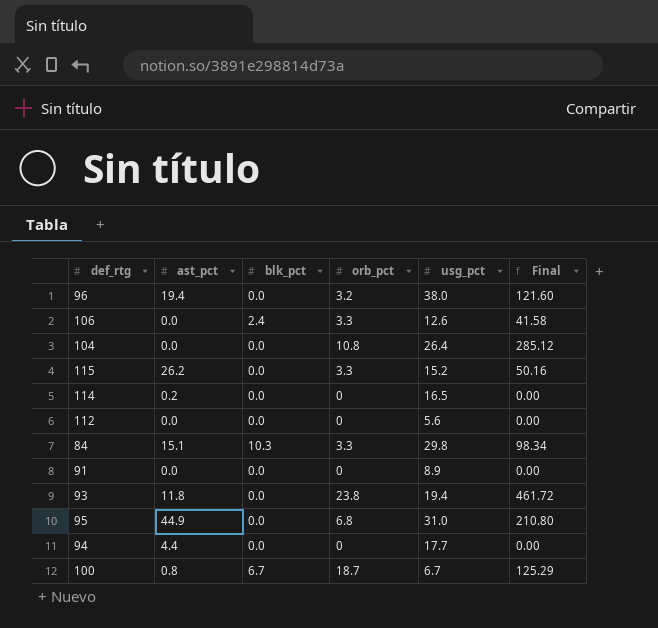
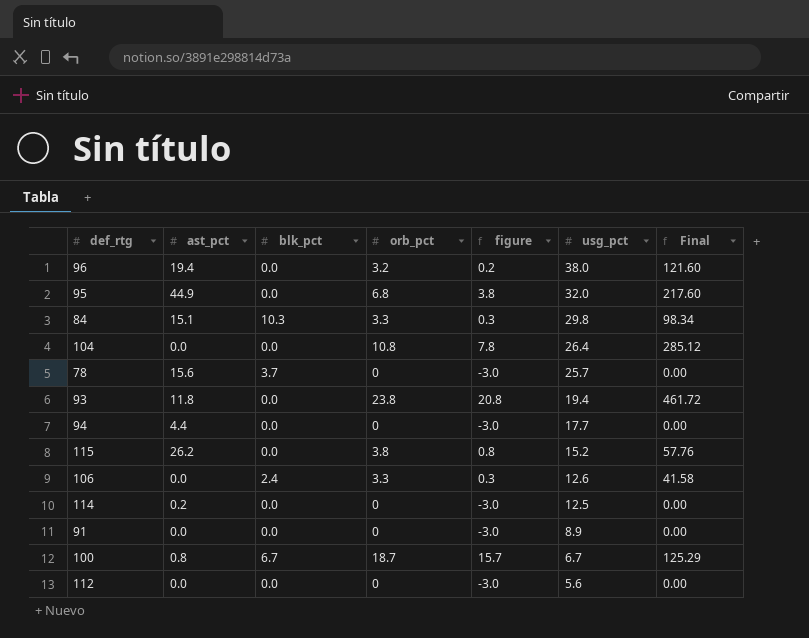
row order: none -> usg_pct descending
column figure | formula: none -> [orb_pct] - 3
95 | usg_pct: 31.0 -> 32.0
95 | Final: 210.80 -> 217.60
row 78: none -> 15.6 | 3.7 | 0 | -3.0 | 25.7 | 0.00
115 | orb_pct: 3.3 -> 3.8
115 | Final: 50.16 -> 57.76
114 | usg_pct: 16.5 -> 12.5

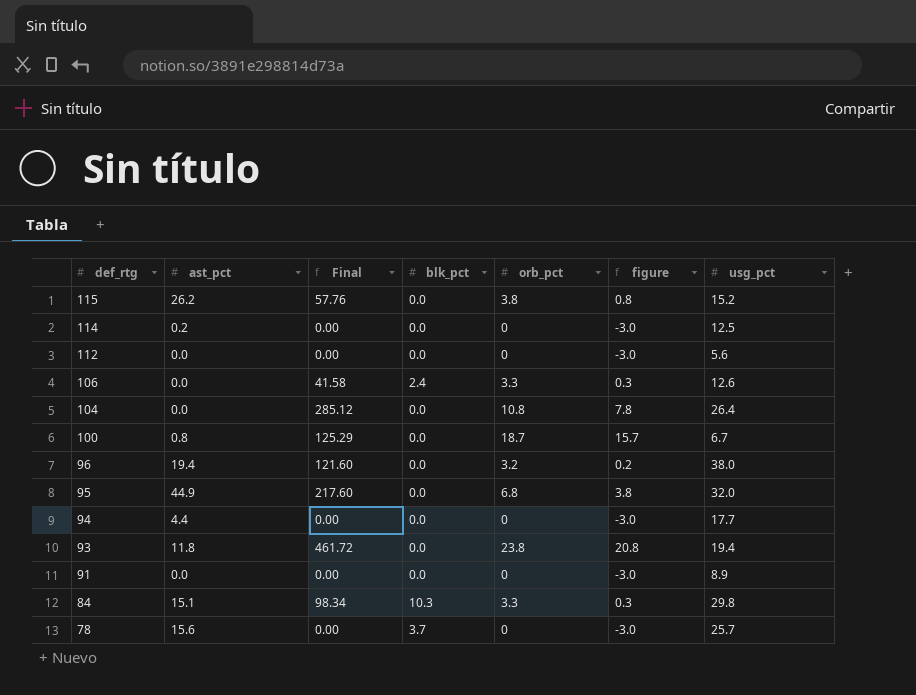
row order: usg_pct descending -> def_rtg descending
column Final | position: 7 -> 3
100 | blk_pct: 6.7 -> 0.0

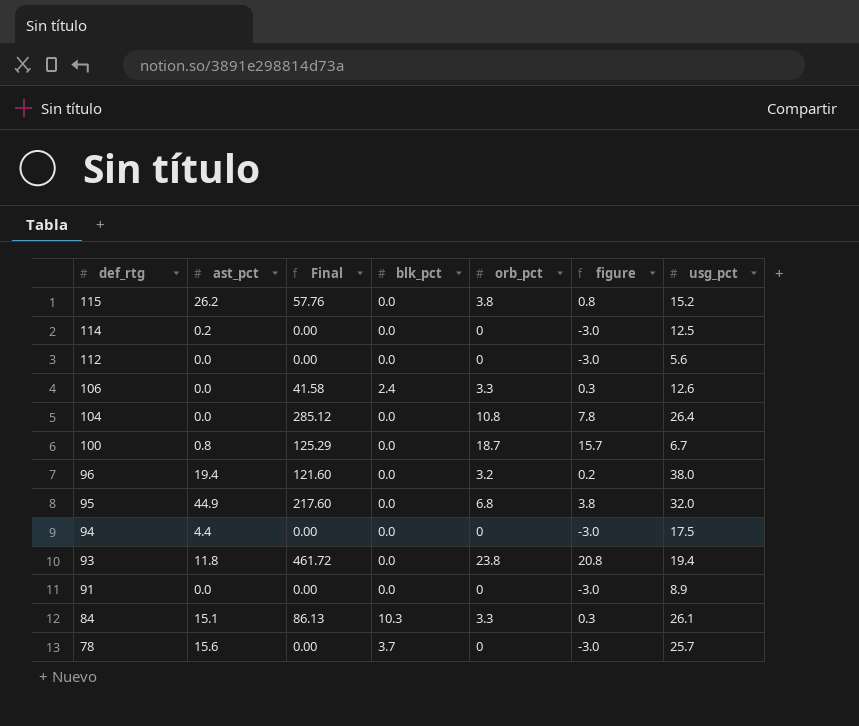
94 | usg_pct: 17.7 -> 17.5
84 | Final: 98.34 -> 86.13
84 | usg_pct: 29.8 -> 26.1

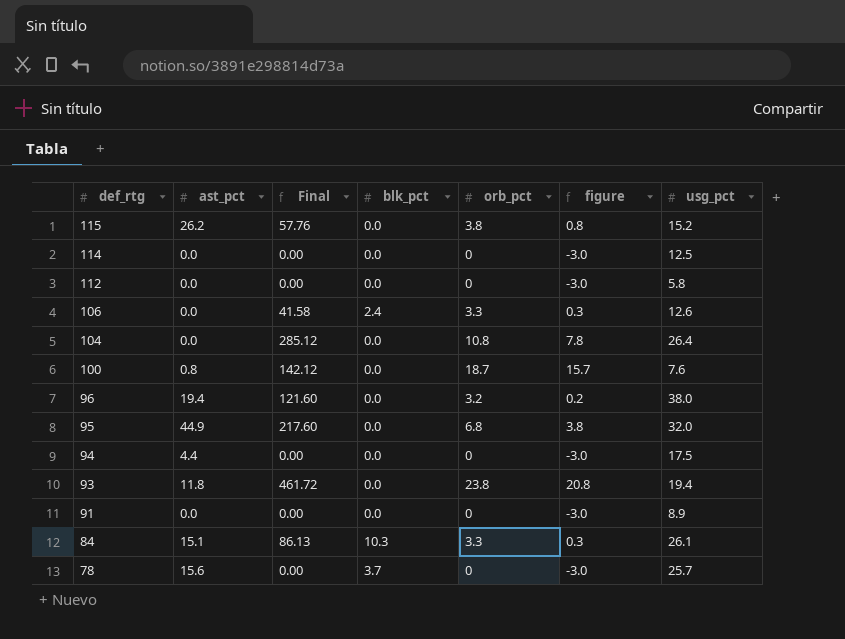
114 | ast_pct: 0.2 -> 0.0
112 | usg_pct: 5.6 -> 5.8
100 | Final: 125.29 -> 142.12
100 | usg_pct: 6.7 -> 7.6

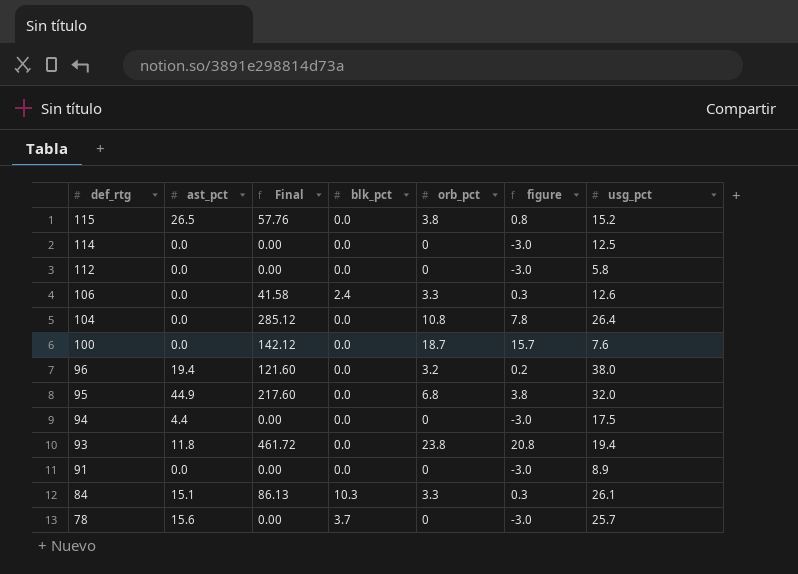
115 | ast_pct: 26.2 -> 26.5
100 | ast_pct: 0.8 -> 0.0

